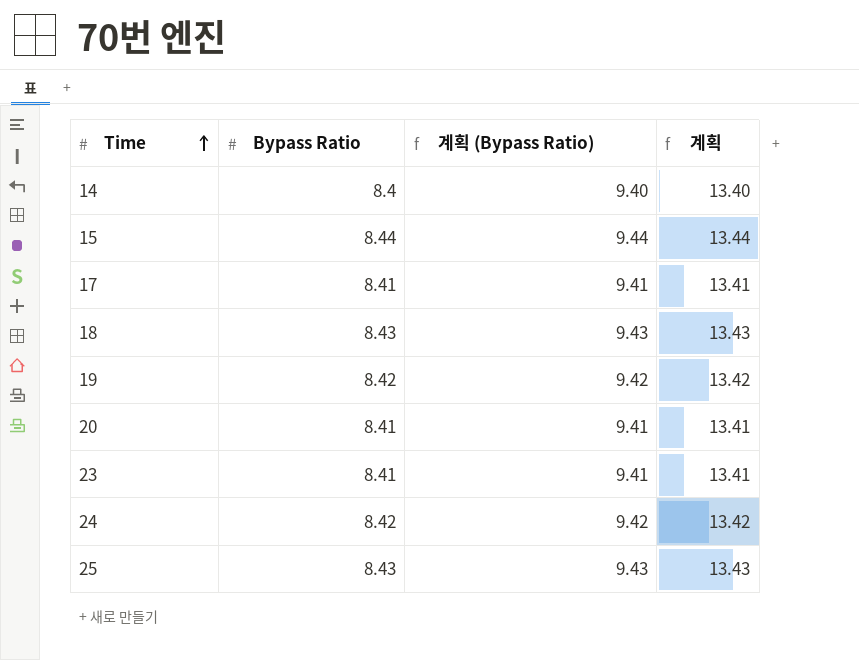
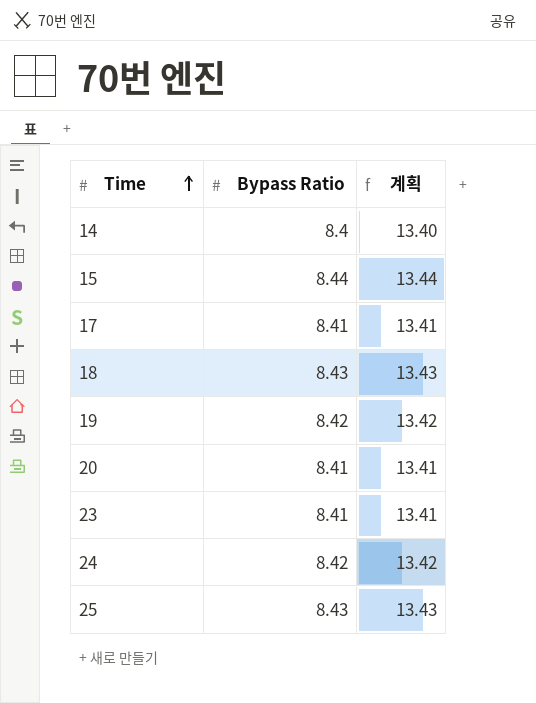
column 계획 (Bypass Ratio) | formula: [Bypass Ratio] + 1 -> none

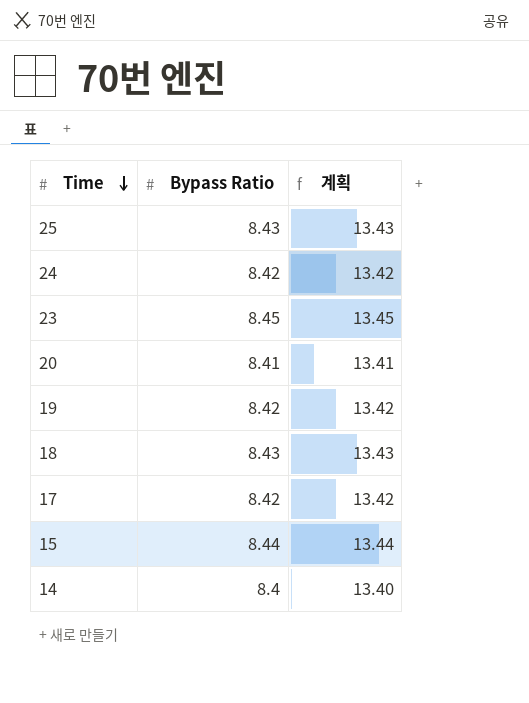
row order: Time ascending -> Time descending
23 | Bypass Ratio: 8.41 -> 8.45
23 | 계획: 13.41 -> 13.45
17 | Bypass Ratio: 8.41 -> 8.42
17 | 계획: 13.41 -> 13.42

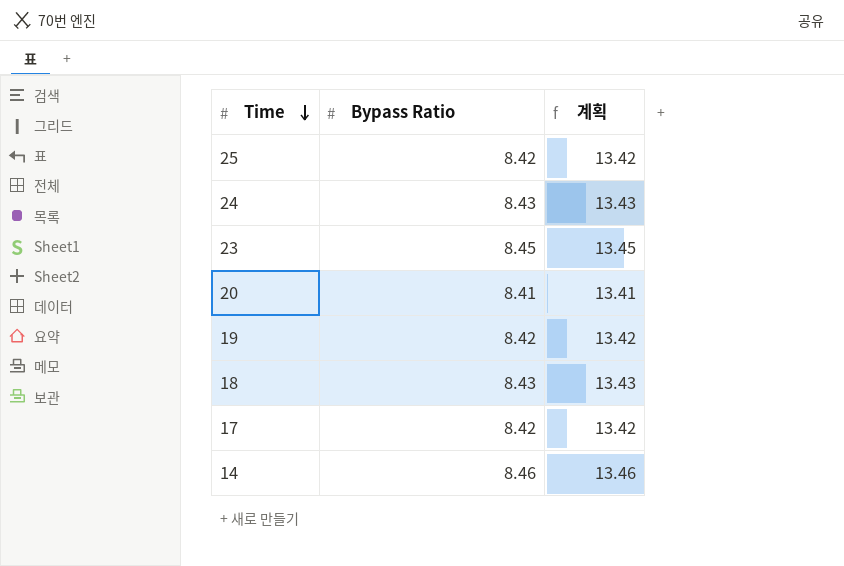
row 15: 8.44 | 13.44 -> none
25 | Bypass Ratio: 8.43 -> 8.42
25 | 계획: 13.43 -> 13.42
24 | Bypass Ratio: 8.42 -> 8.43
24 | 계획: 13.42 -> 13.43
14 | Bypass Ratio: 8.4 -> 8.46
14 | 계획: 13.40 -> 13.46

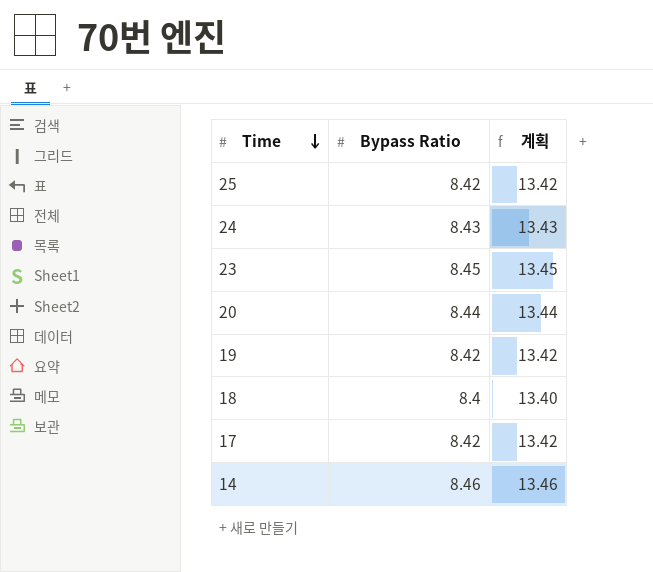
20 | Bypass Ratio: 8.41 -> 8.44
20 | 계획: 13.41 -> 13.44
18 | Bypass Ratio: 8.43 -> 8.4
18 | 계획: 13.43 -> 13.40

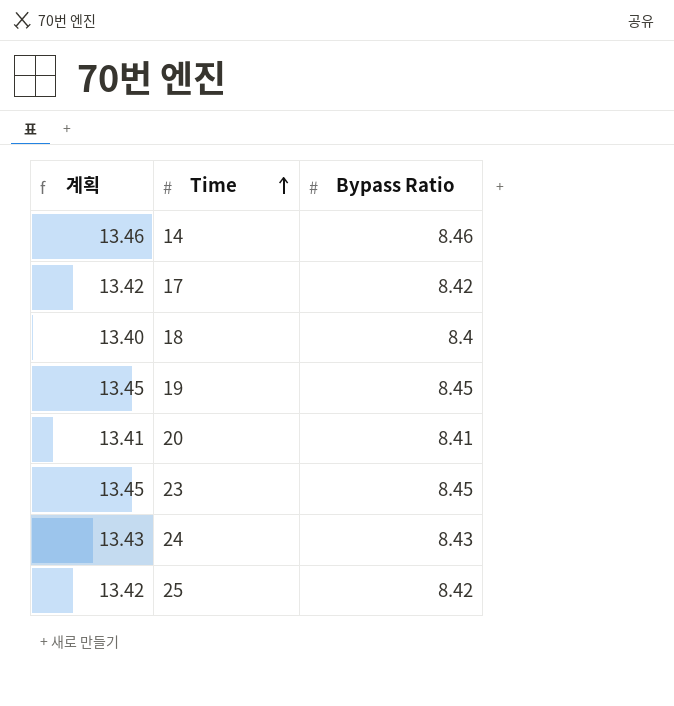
row order: Time descending -> Time ascending
column 계획 | position: 3 -> 1
19 | 계획: 13.42 -> 13.45
19 | Bypass Ratio: 8.42 -> 8.45
20 | 계획: 13.44 -> 13.41
20 | Bypass Ratio: 8.44 -> 8.41

